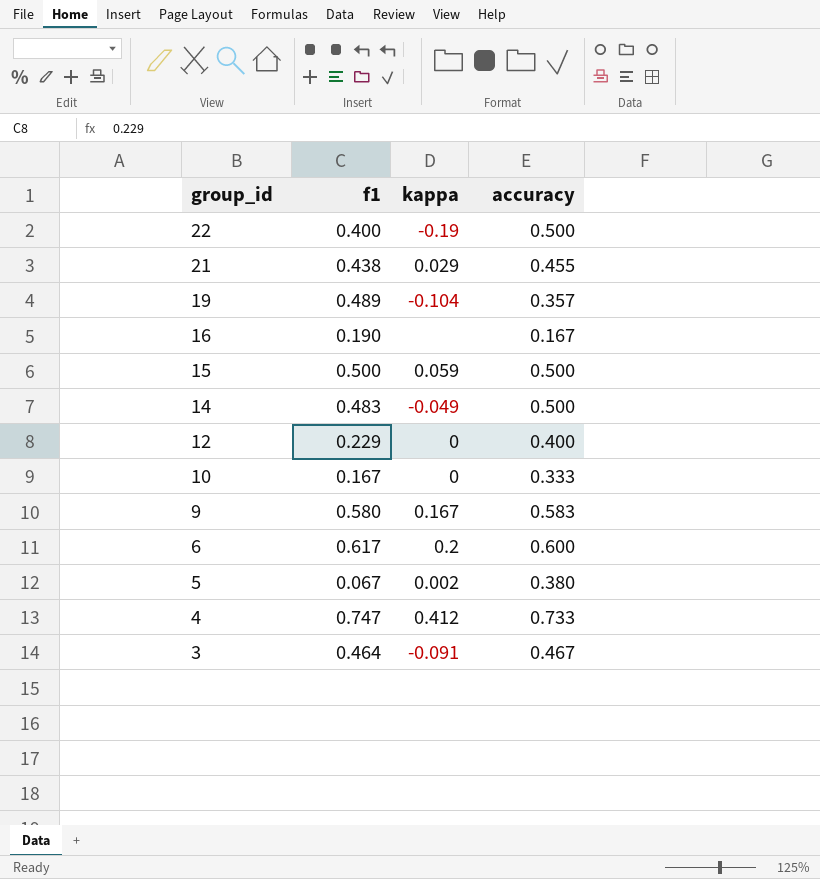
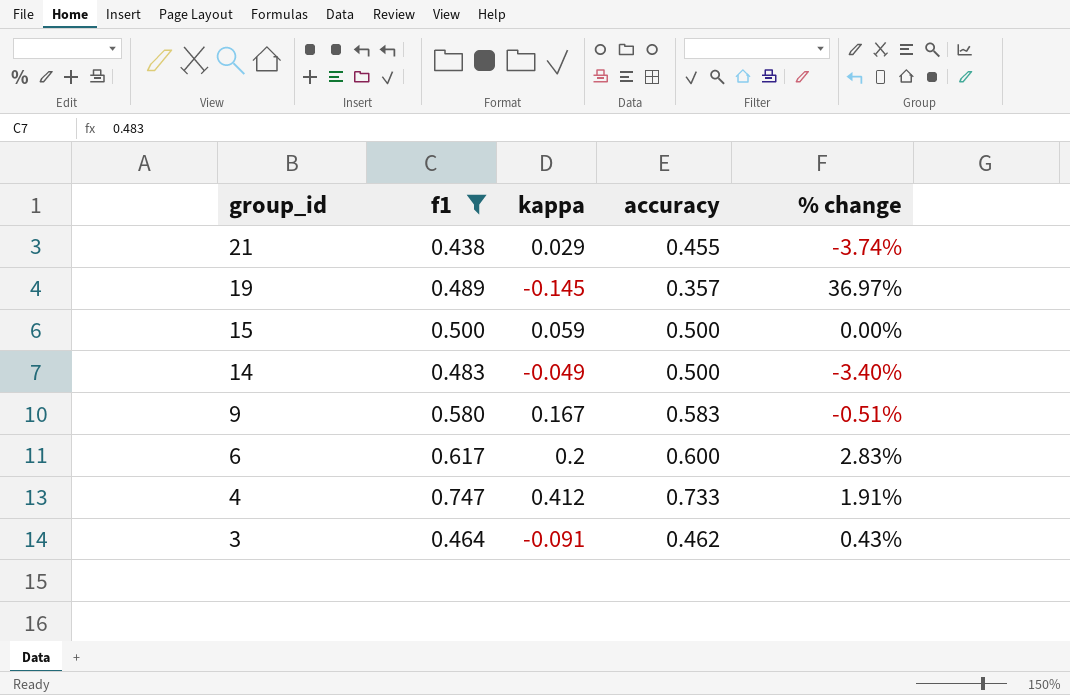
filter: none -> f1 >= 0.438
column % change | formula: none -> ([f1] - [accuracy]) / [accuracy]
19 | kappa: -0.104 -> -0.145
3 | accuracy: 0.467 -> 0.462

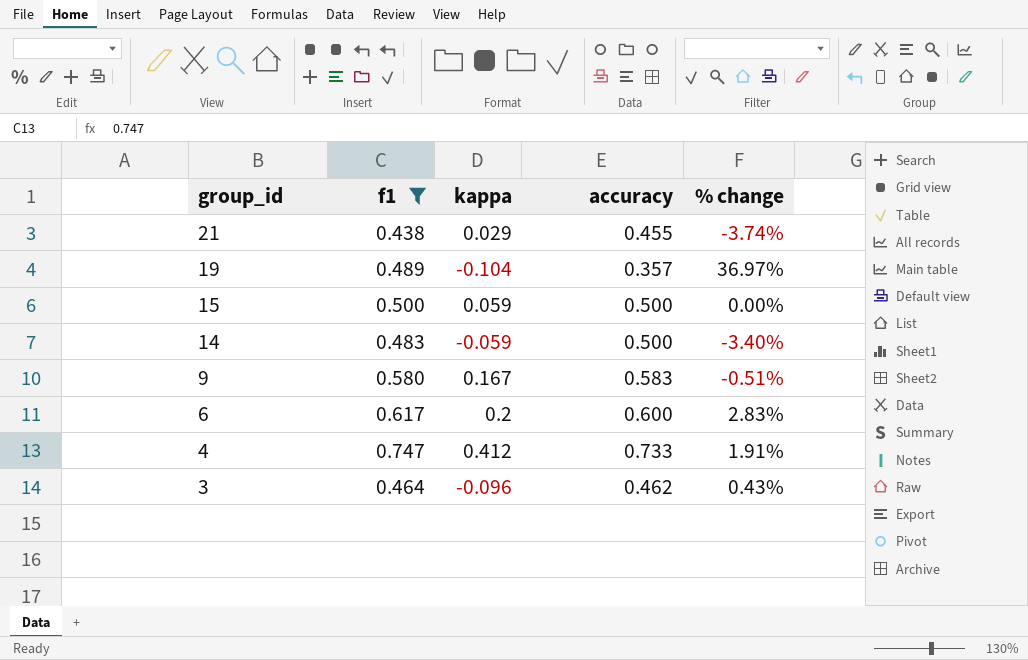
19 | kappa: -0.145 -> -0.104
14 | kappa: -0.049 -> -0.059
3 | kappa: -0.091 -> -0.096

